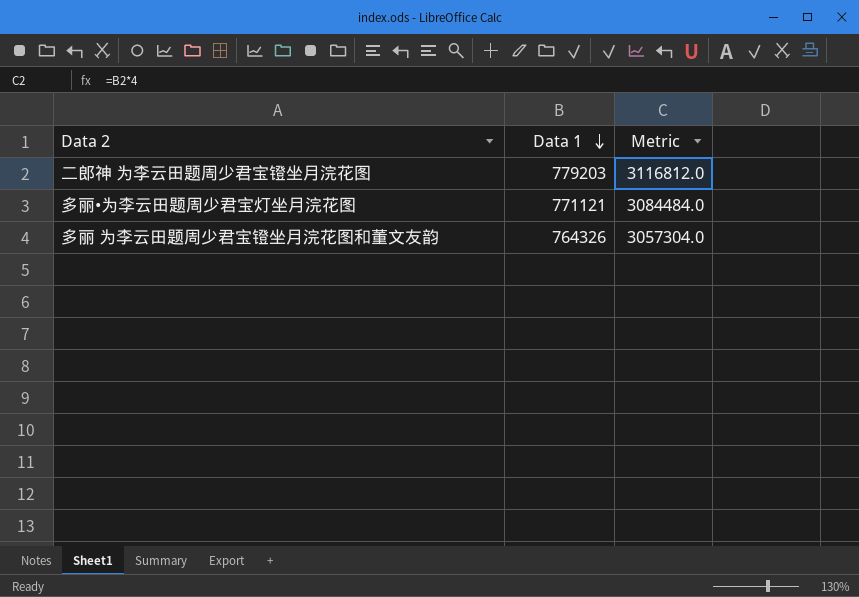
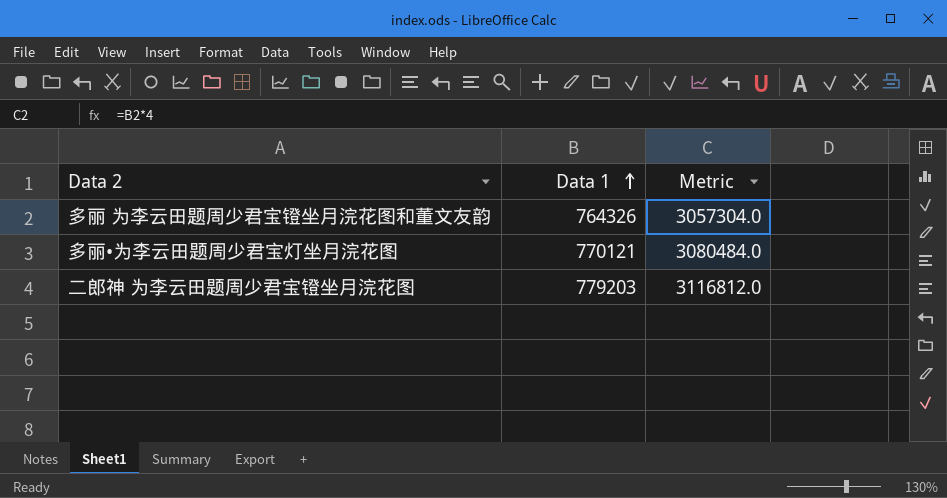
row order: Data 1 descending -> Data 1 ascending
多丽•为李云田题周少君宝灯坐月浣花图 | Data 1: 771121 -> 770121
多丽•为李云田题周少君宝灯坐月浣花图 | Metric: 3084484.0 -> 3080484.0

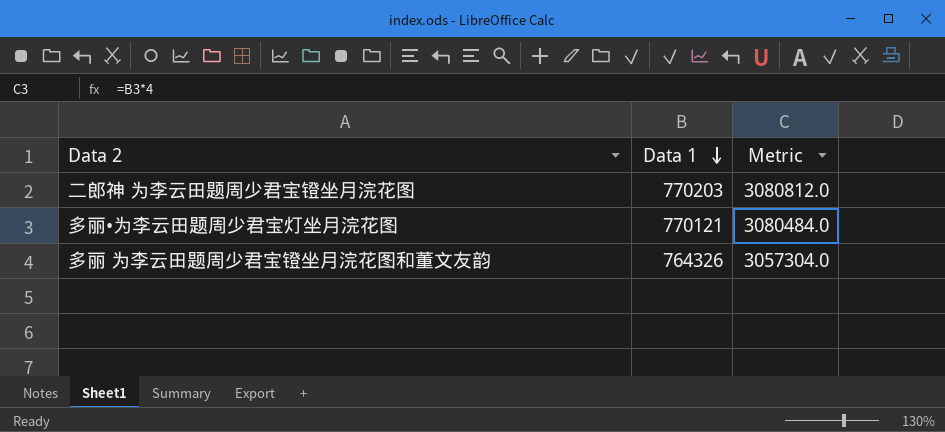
row order: Data 1 ascending -> Data 1 descending
二郎神 为李云田题周少君宝镫坐月浣花图 | Data 1: 779203 -> 770203
二郎神 为李云田题周少君宝镫坐月浣花图 | Metric: 3116812.0 -> 3080812.0

